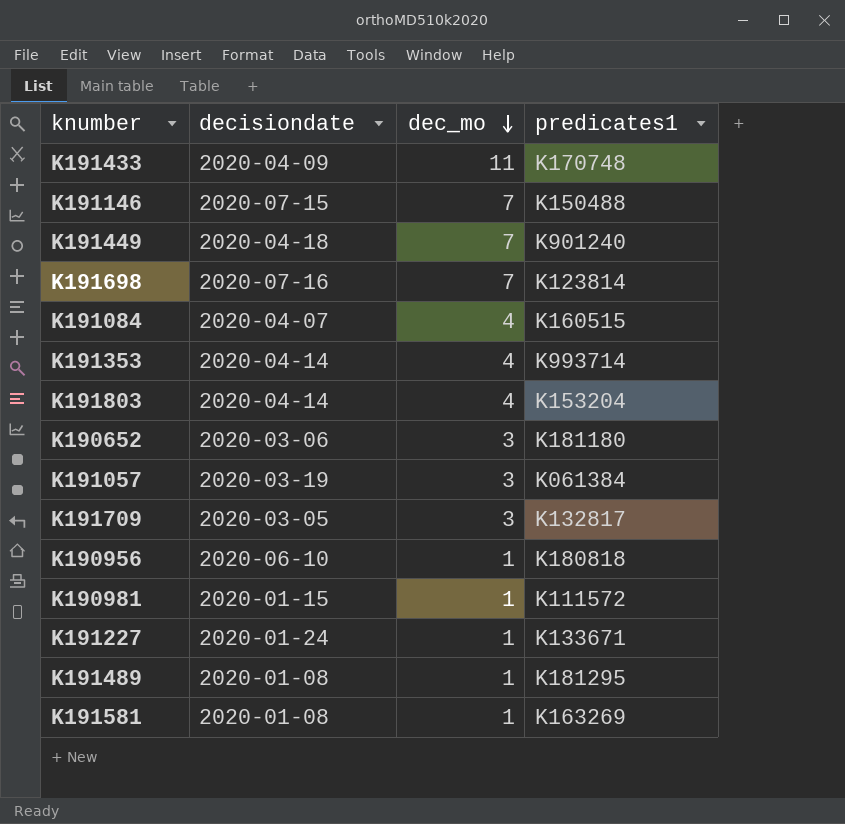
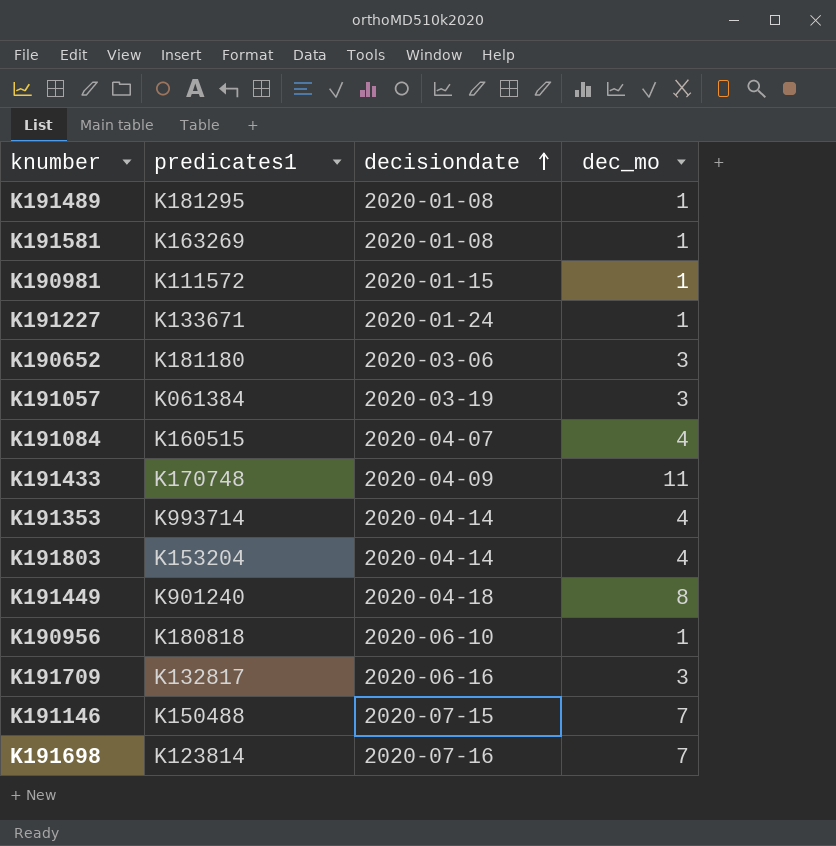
row order: dec_mo descending -> decisiondate ascending
column predicates1 | position: 4 -> 2
K191449 | dec_mo: 7 -> 8
K191709 | decisiondate: 2020-03-05 -> 2020-06-16

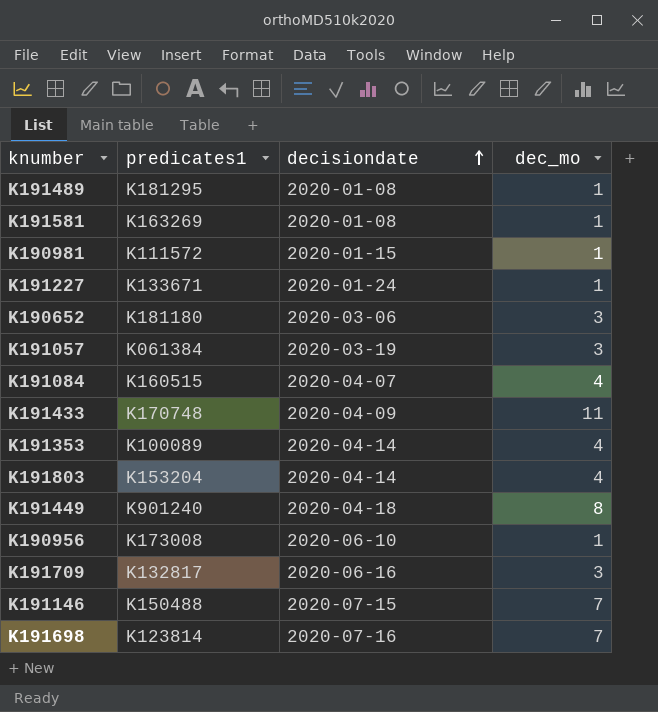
K191353 | predicates1: K993714 -> K100089
K190956 | predicates1: K180818 -> K173008

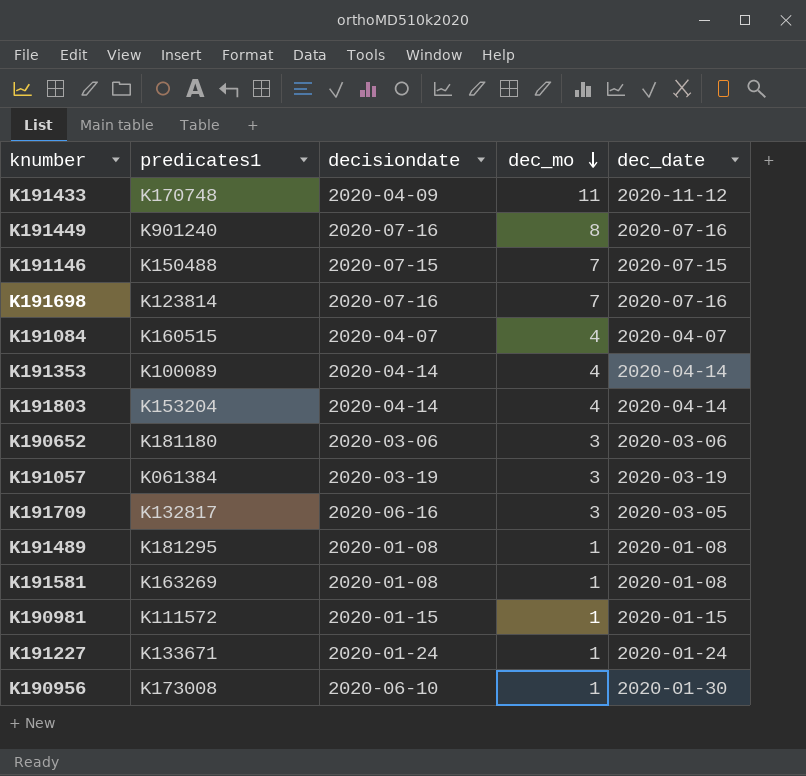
row order: decisiondate ascending -> dec_mo descending
column dec_date | position: none -> 5
K191449 | decisiondate: 2020-04-18 -> 2020-07-16

